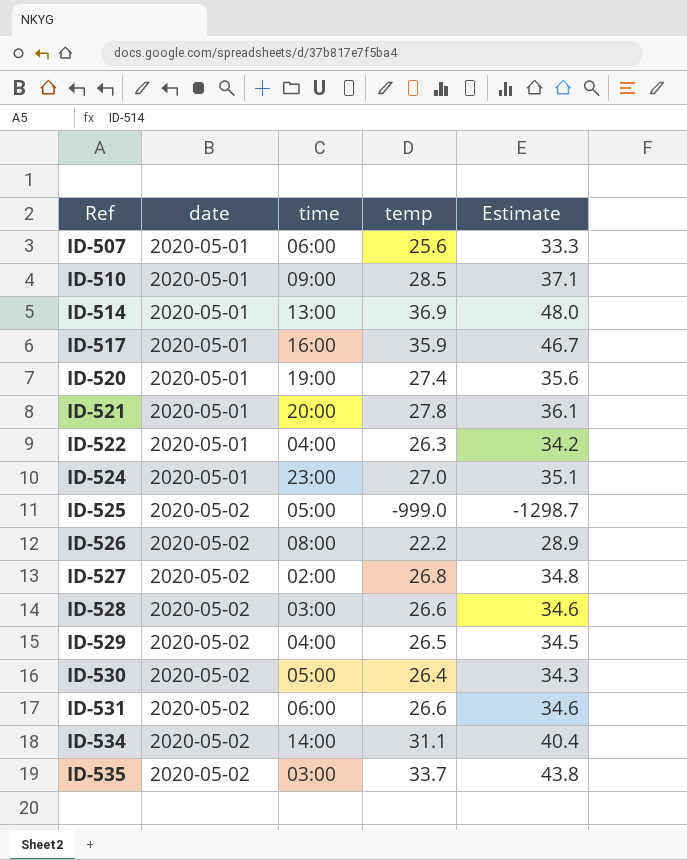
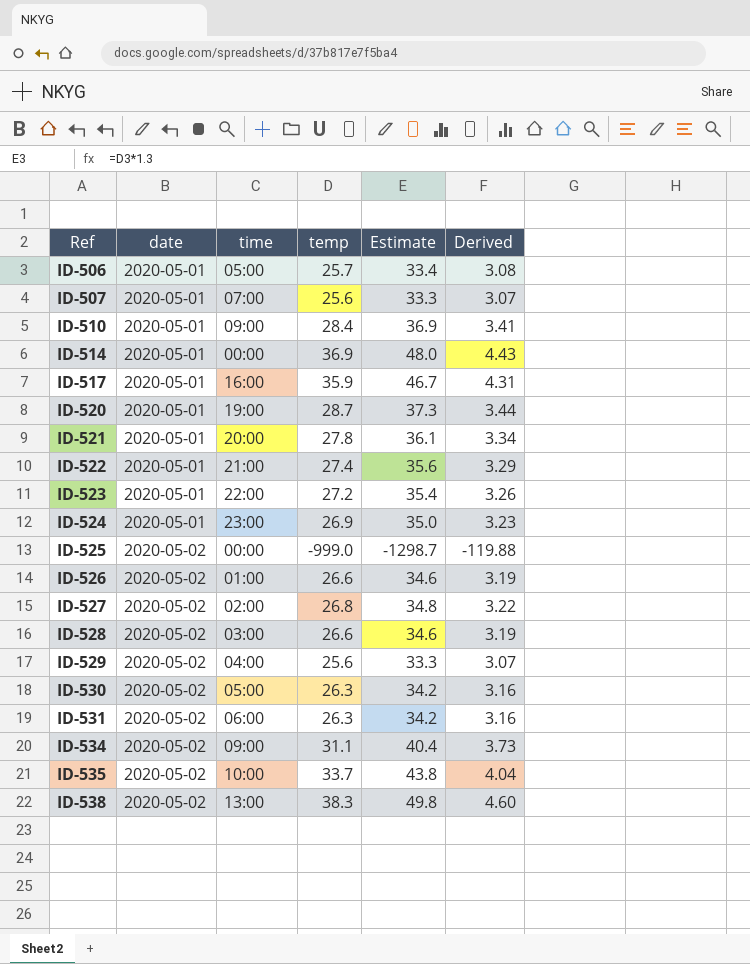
column Derived | formula: none -> [temp] * 0.12
row ID-506: none -> 2020-05-01 | 05:00 | 25.7 | 33.4 | 3.08
ID-507 | time: 06:00 -> 07:00
ID-510 | temp: 28.5 -> 28.4
ID-510 | Estimate: 37.1 -> 36.9
ID-514 | time: 13:00 -> 00:00
ID-520 | temp: 27.4 -> 28.7
ID-520 | Estimate: 35.6 -> 37.3
ID-522 | time: 04:00 -> 21:00
ID-522 | temp: 26.3 -> 27.4
ID-522 | Estimate: 34.2 -> 35.6
row ID-523: none -> 2020-05-01 | 22:00 | 27.2 | 35.4 | 3.26
ID-524 | temp: 27.0 -> 26.9
ID-524 | Estimate: 35.1 -> 35.0
ID-525 | time: 05:00 -> 00:00
ID-526 | time: 08:00 -> 01:00
ID-526 | temp: 22.2 -> 26.6
ID-526 | Estimate: 28.9 -> 34.6
ID-529 | temp: 26.5 -> 25.6
ID-529 | Estimate: 34.5 -> 33.3
ID-530 | temp: 26.4 -> 26.3
ID-530 | Estimate: 34.3 -> 34.2
ID-531 | temp: 26.6 -> 26.3
ID-531 | Estimate: 34.6 -> 34.2
ID-534 | time: 14:00 -> 09:00
ID-535 | time: 03:00 -> 10:00
row ID-538: none -> 2020-05-02 | 13:00 | 38.3 | 49.8 | 4.60

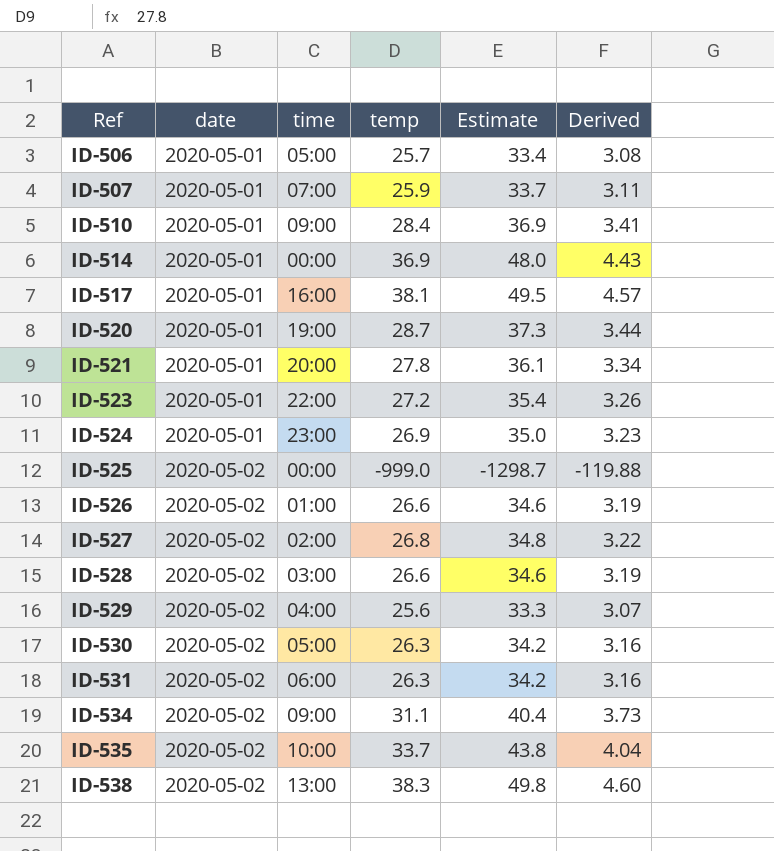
row ID-522: 2020-05-01 | 21:00 | 27.4 | 35.6 | 3.29 -> none
ID-507 | temp: 25.6 -> 25.9
ID-507 | Estimate: 33.3 -> 33.7
ID-507 | Derived: 3.07 -> 3.11
ID-517 | temp: 35.9 -> 38.1
ID-517 | Estimate: 46.7 -> 49.5
ID-517 | Derived: 4.31 -> 4.57

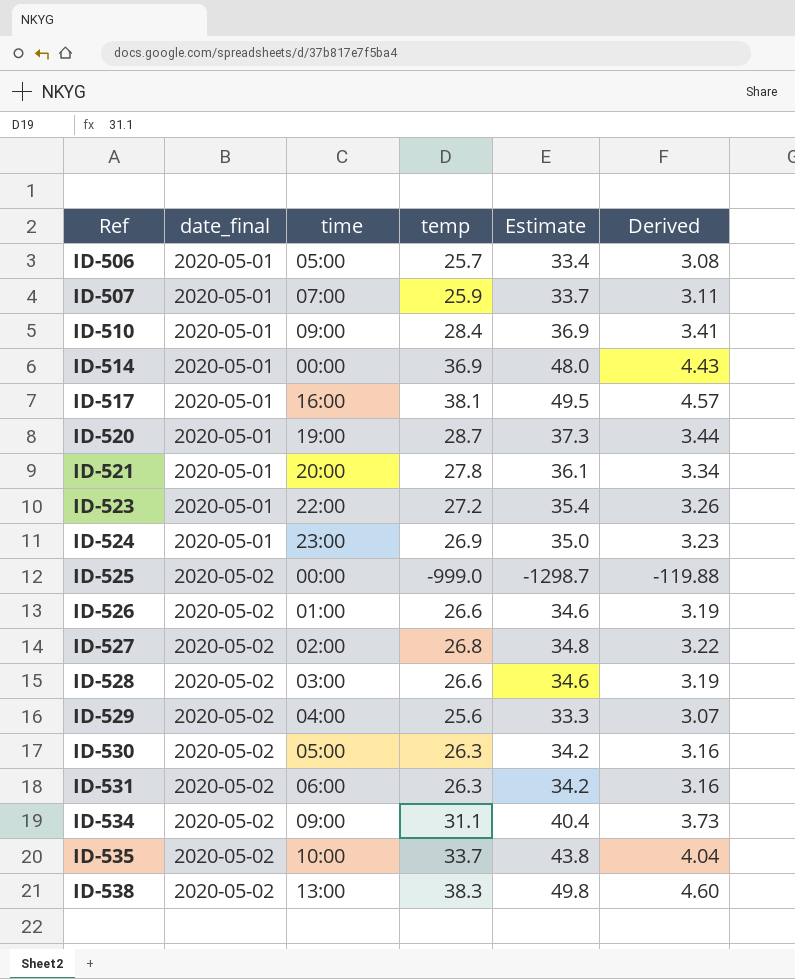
column name: date -> date_final

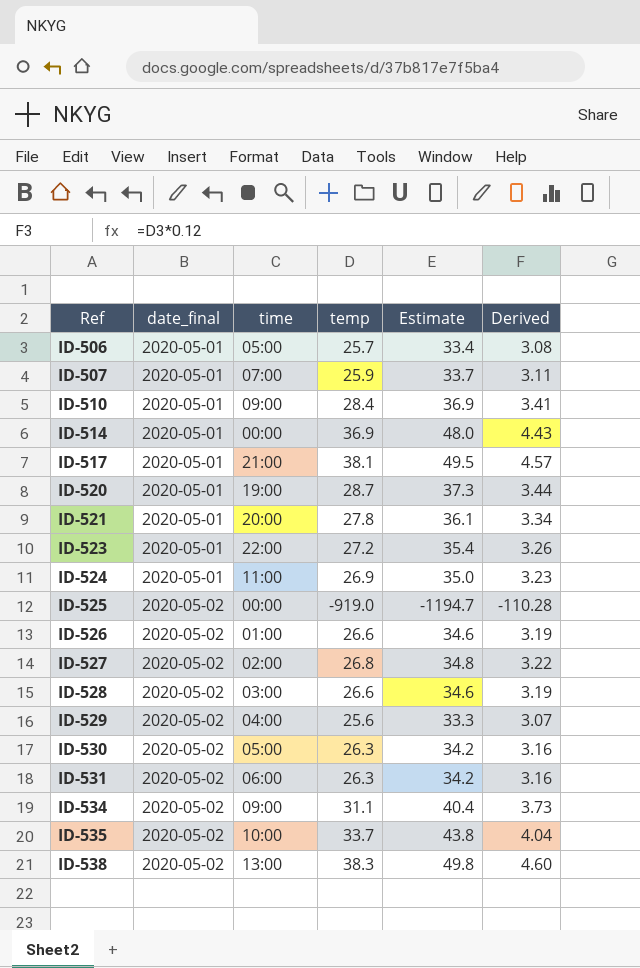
ID-517 | time: 16:00 -> 21:00
ID-524 | time: 23:00 -> 11:00
ID-525 | temp: -999.0 -> -919.0
ID-525 | Estimate: -1298.7 -> -1194.7
ID-525 | Derived: -119.88 -> -110.28

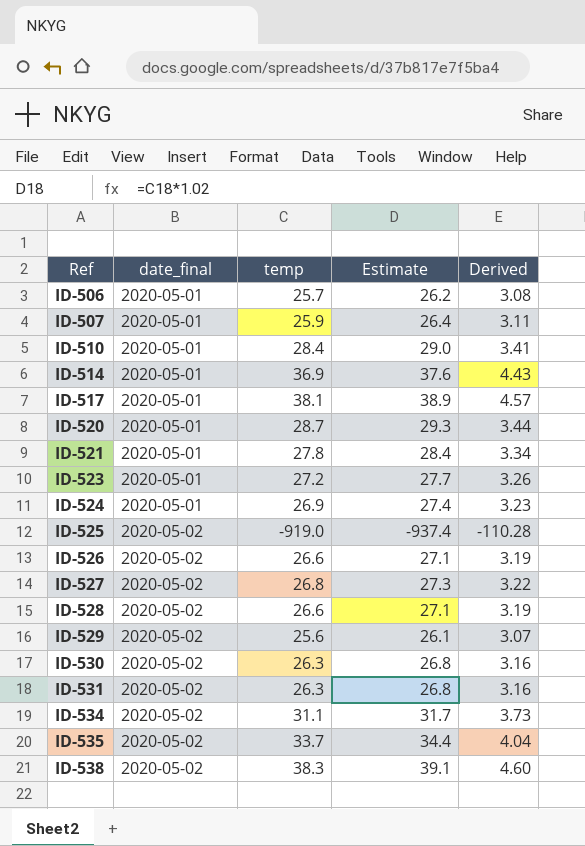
column time | position: 3 -> none
column Estimate | formula: [temp] * 1.3 -> [temp] * 1.02

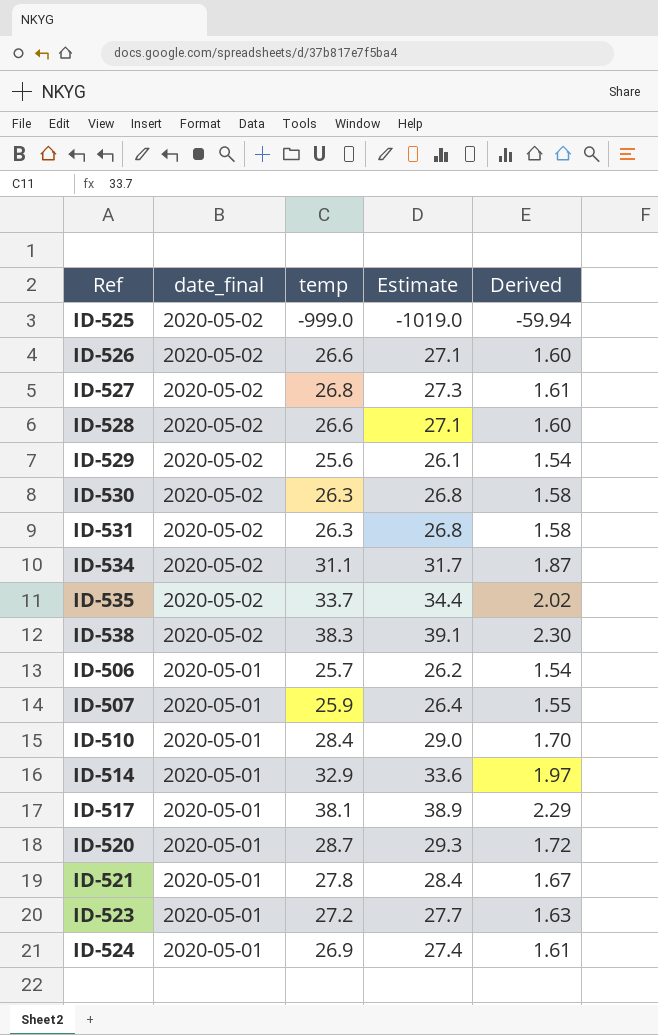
row order: Ref ascending -> date_final descending
column Derived | formula: [temp] * 0.12 -> [temp] * 0.06
ID-525 | temp: -919.0 -> -999.0
ID-525 | Estimate: -937.4 -> -1019.0
ID-514 | temp: 36.9 -> 32.9
ID-514 | Estimate: 37.6 -> 33.6

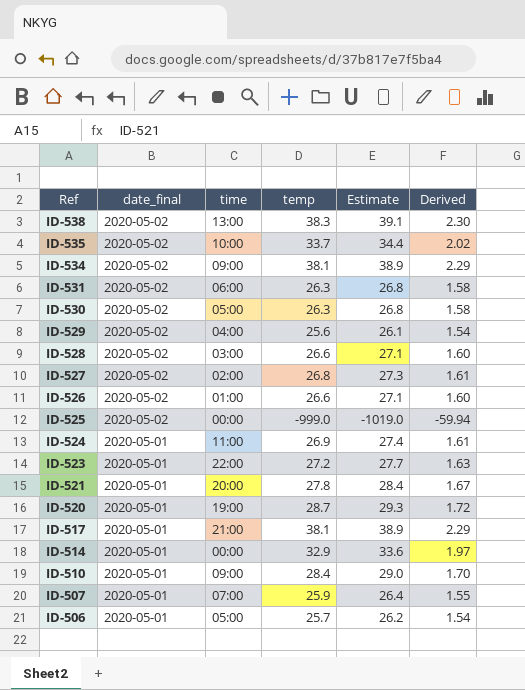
row order: date_final descending -> Ref descending
column time | position: none -> 3
ID-534 | temp: 31.1 -> 38.1
ID-534 | Estimate: 31.7 -> 38.9
ID-534 | Derived: 1.87 -> 2.29

